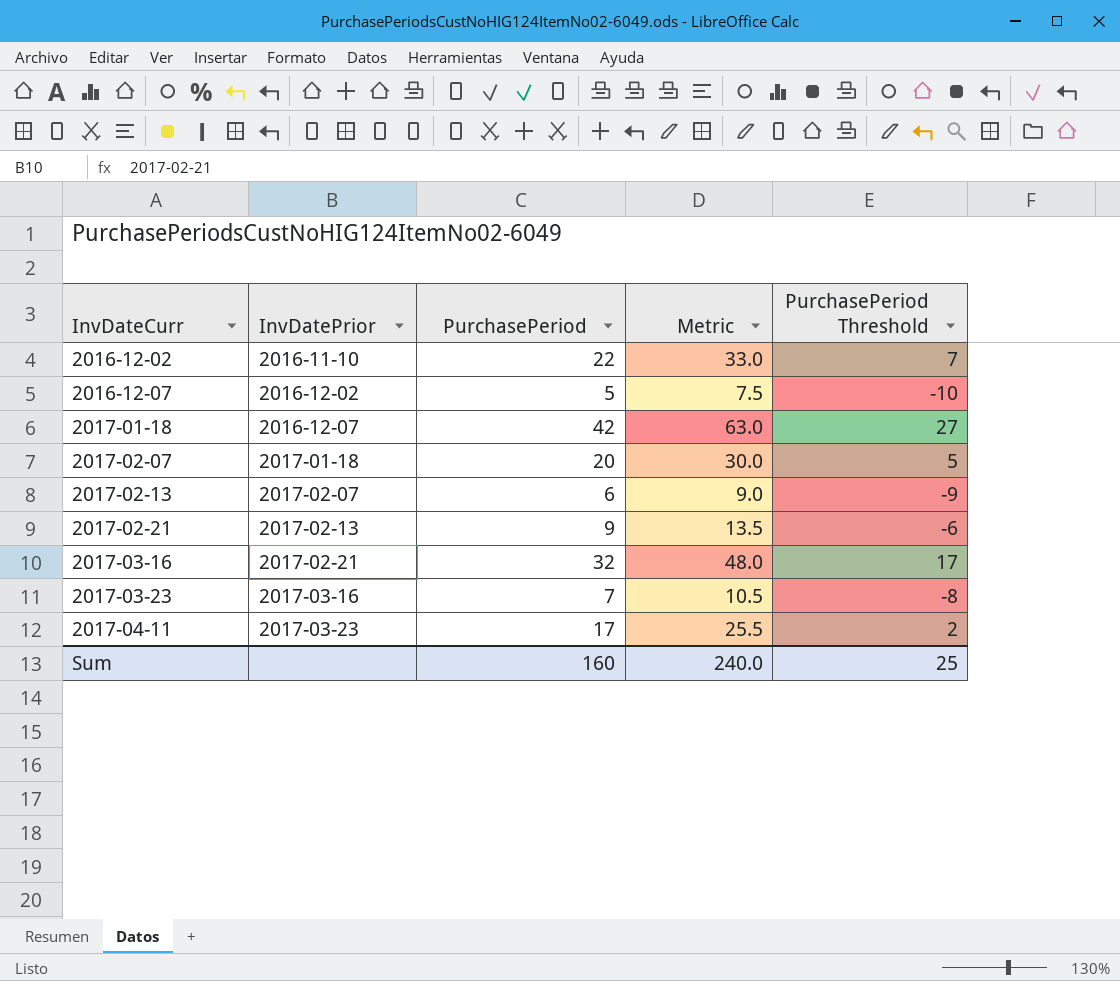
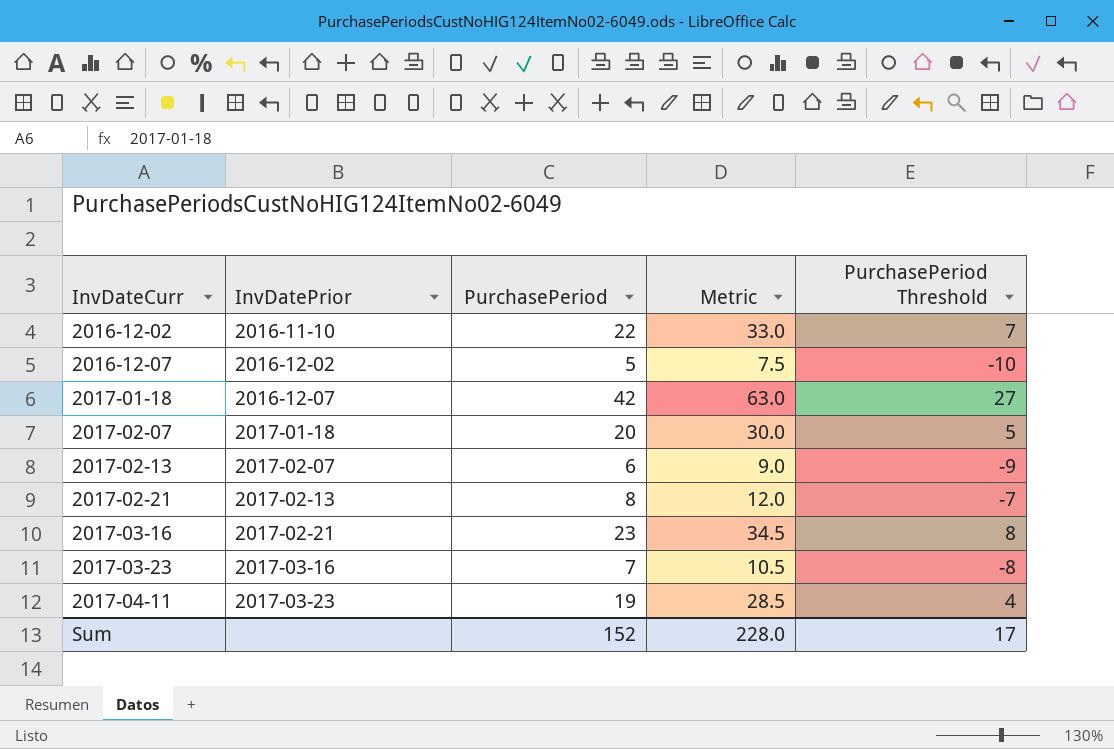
2017-02-21 | PurchasePeriod: 9 -> 8
2017-02-21 | Metric: 13.5 -> 12.0
2017-02-21 | PurchasePeriod Threshold: -6 -> -7
2017-03-16 | PurchasePeriod: 32 -> 23
2017-03-16 | Metric: 48.0 -> 34.5
2017-03-16 | PurchasePeriod Threshold: 17 -> 8
2017-04-11 | PurchasePeriod: 17 -> 19
2017-04-11 | Metric: 25.5 -> 28.5
2017-04-11 | PurchasePeriod Threshold: 2 -> 4
Sum | PurchasePeriod: 160 -> 152
Sum | Metric: 240.0 -> 228.0
Sum | PurchasePeriod Threshold: 25 -> 17

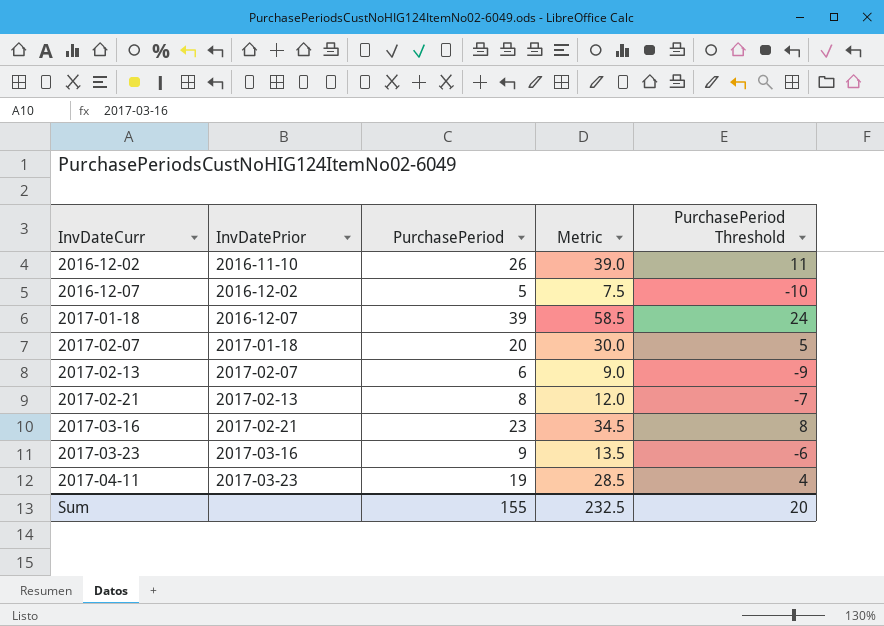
2016-12-02 | PurchasePeriod: 22 -> 26
2016-12-02 | Metric: 33.0 -> 39.0
2016-12-02 | PurchasePeriod Threshold: 7 -> 11
2017-01-18 | PurchasePeriod: 42 -> 39
2017-01-18 | Metric: 63.0 -> 58.5
2017-01-18 | PurchasePeriod Threshold: 27 -> 24
2017-03-23 | PurchasePeriod: 7 -> 9
2017-03-23 | Metric: 10.5 -> 13.5
2017-03-23 | PurchasePeriod Threshold: -8 -> -6
Sum | PurchasePeriod: 152 -> 155
Sum | Metric: 228.0 -> 232.5
Sum | PurchasePeriod Threshold: 17 -> 20

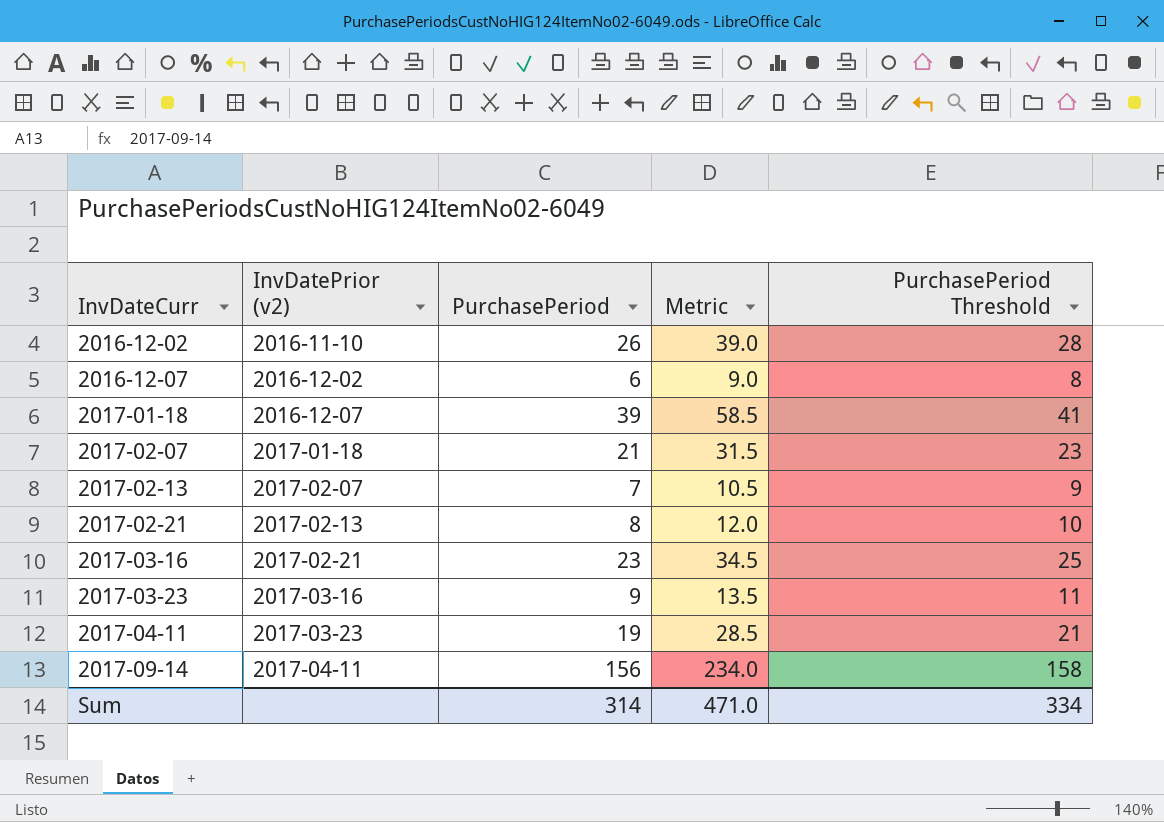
column name: InvDatePrior -> InvDatePrior (v2)
column PurchasePeriod Threshold | formula: [PurchasePeriod] - 15 -> [PurchasePeriod] + 2
2016-12-07 | PurchasePeriod: 5 -> 6
2016-12-07 | Metric: 7.5 -> 9.0
2017-02-07 | PurchasePeriod: 20 -> 21
2017-02-07 | Metric: 30.0 -> 31.5
2017-02-13 | PurchasePeriod: 6 -> 7
2017-02-13 | Metric: 9.0 -> 10.5
row 2017-09-14: none -> 2017-04-11 | 156 | 234.0 | 158
Sum | PurchasePeriod: 155 -> 314
Sum | Metric: 232.5 -> 471.0
Sum | PurchasePeriod Threshold: 20 -> 334

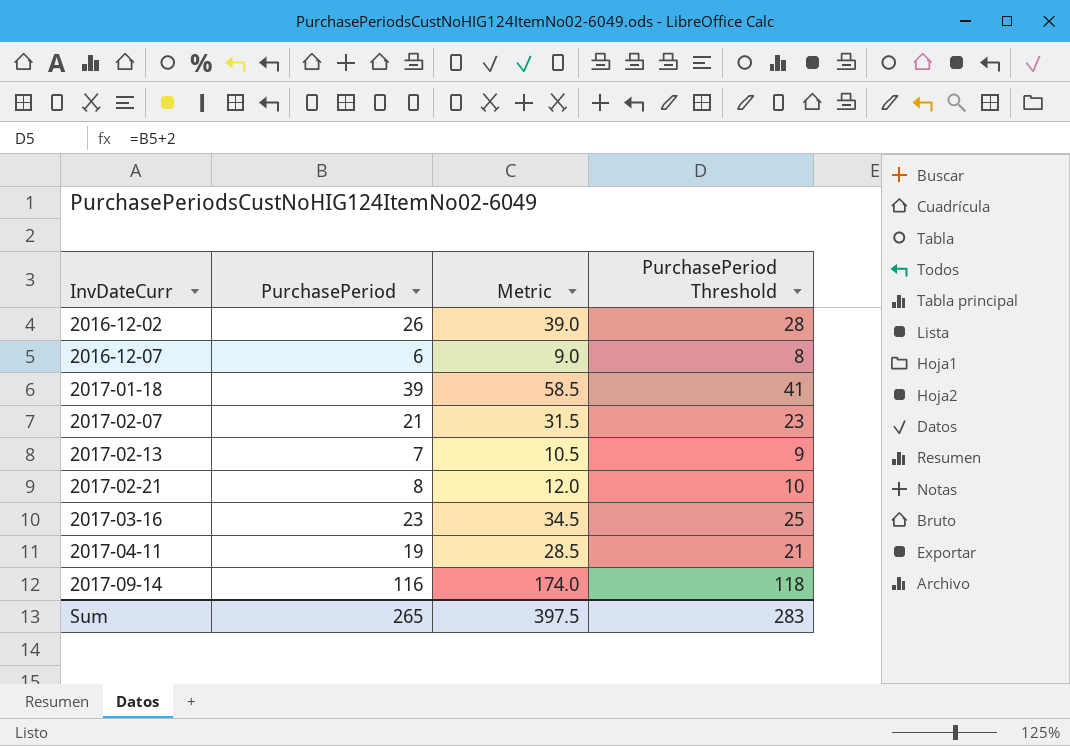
column InvDatePrior (v2) | position: 2 -> none
row 2017-03-23: 2017-03-16 | 9 | 13.5 | 11 -> none
2017-09-14 | PurchasePeriod: 156 -> 116
2017-09-14 | Metric: 234.0 -> 174.0
2017-09-14 | PurchasePeriod Threshold: 158 -> 118
Sum | PurchasePeriod: 314 -> 265
Sum | Metric: 471.0 -> 397.5
Sum | PurchasePeriod Threshold: 334 -> 283

